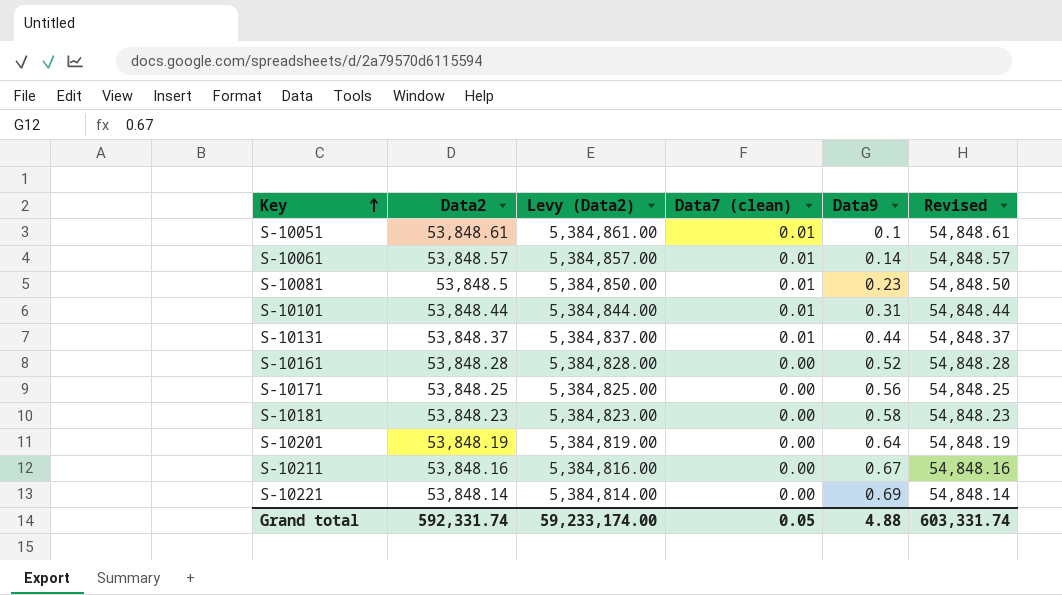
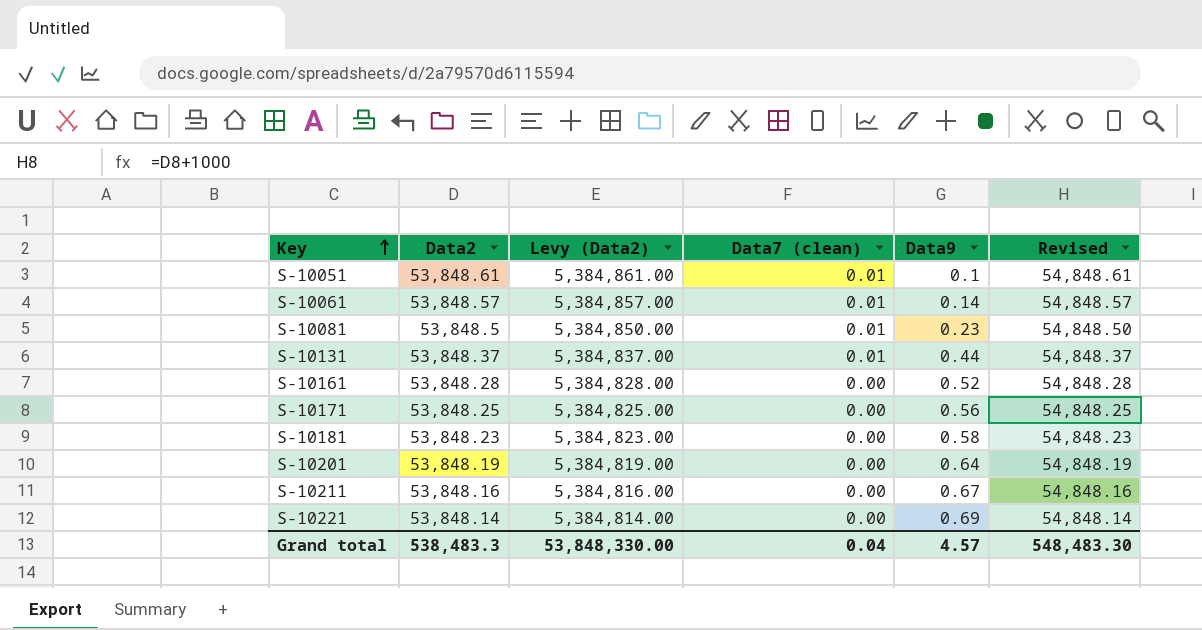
row S-10101: 53,848.44 | 5,384,844.00 | 0.01 | 0.31 | 54,848.44 -> none
Grand total | Data2: 592,331.74 -> 538,483.3
Grand total | Levy (Data2): 59,233,174.00 -> 53,848,330.00
Grand total | Data7 (clean): 0.05 -> 0.04
Grand total | Data9: 4.88 -> 4.57
Grand total | Revised: 603,331.74 -> 548,483.30

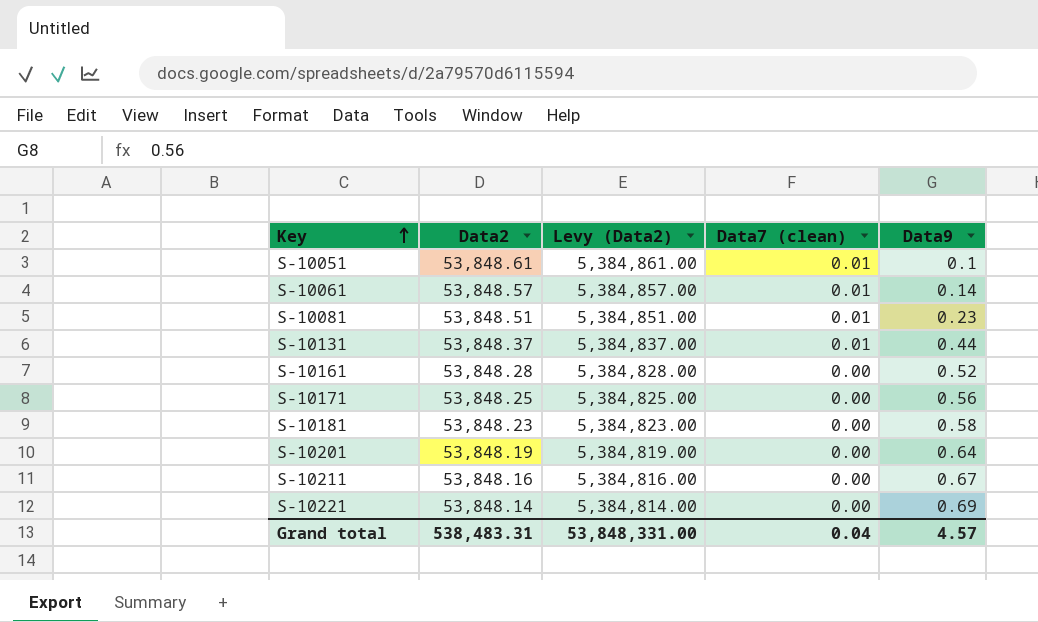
column Revised | formula: [Data2] + 1000 -> none
S-10081 | Data2: 53,848.5 -> 53,848.51
S-10081 | Levy (Data2): 5,384,850.00 -> 5,384,851.00
Grand total | Data2: 538,483.3 -> 538,483.31
Grand total | Levy (Data2): 53,848,330.00 -> 53,848,331.00

